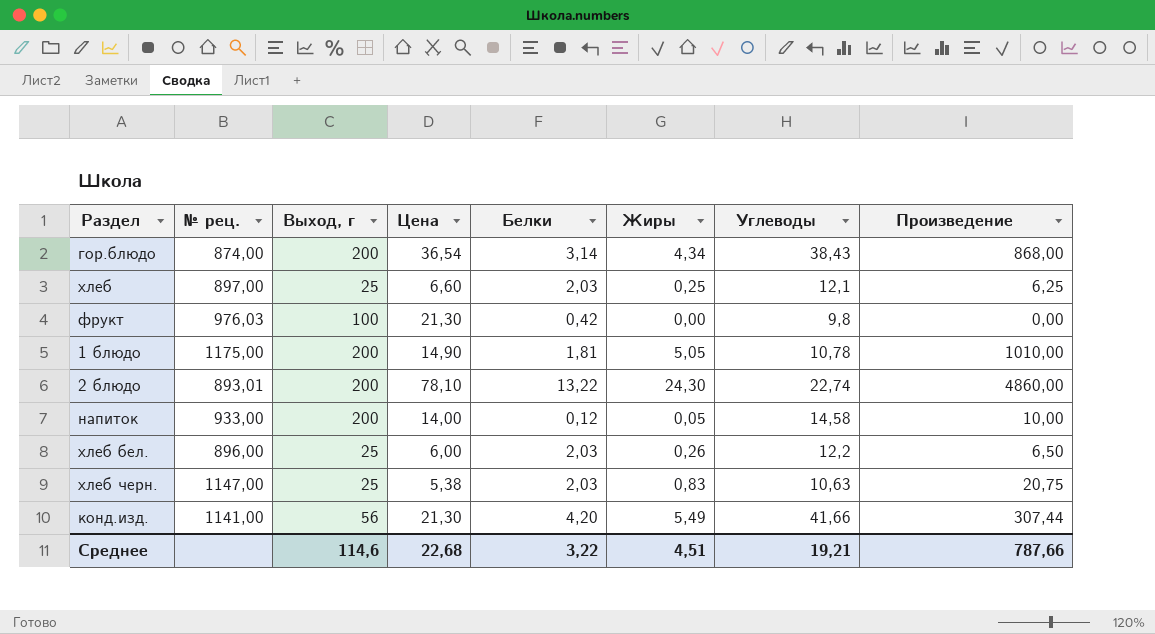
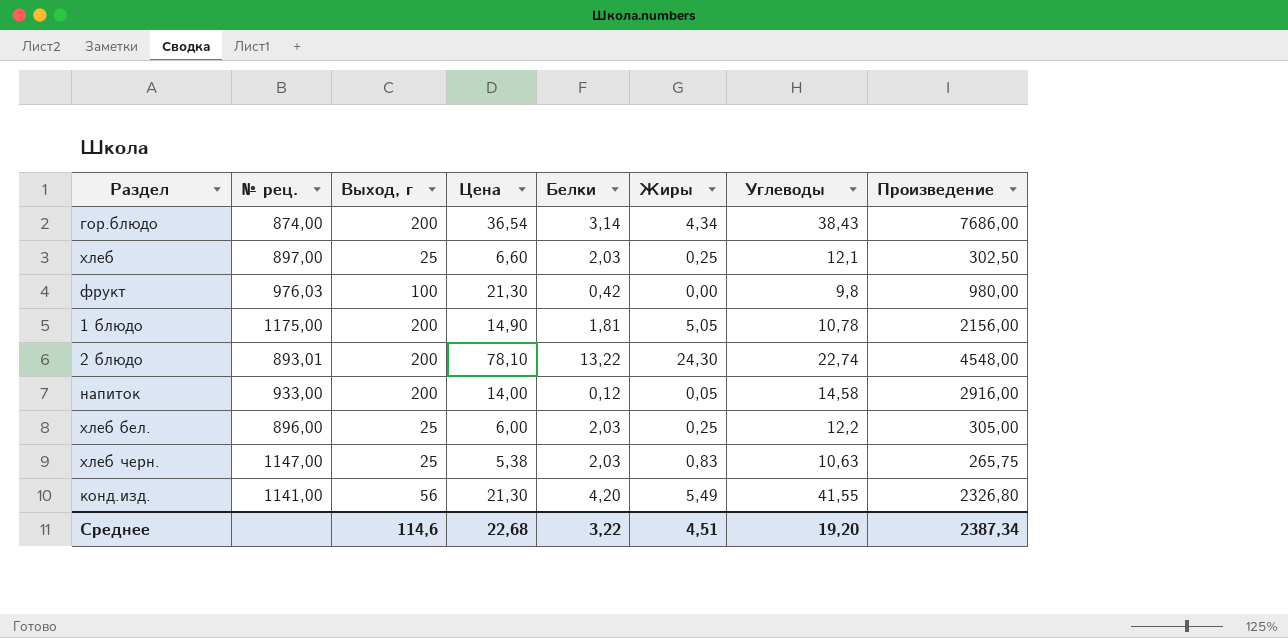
column Произведение | formula: [Выход, г] * [Жиры] -> [Выход, г] * [Углеводы]
хлеб бел. | Жиры: 0,26 -> 0,25
конд.изд. | Углеводы: 41,66 -> 41,55
Среднее | Углеводы: 19,21 -> 19,20
Среднее | Произведение: 787,66 -> 2387,34

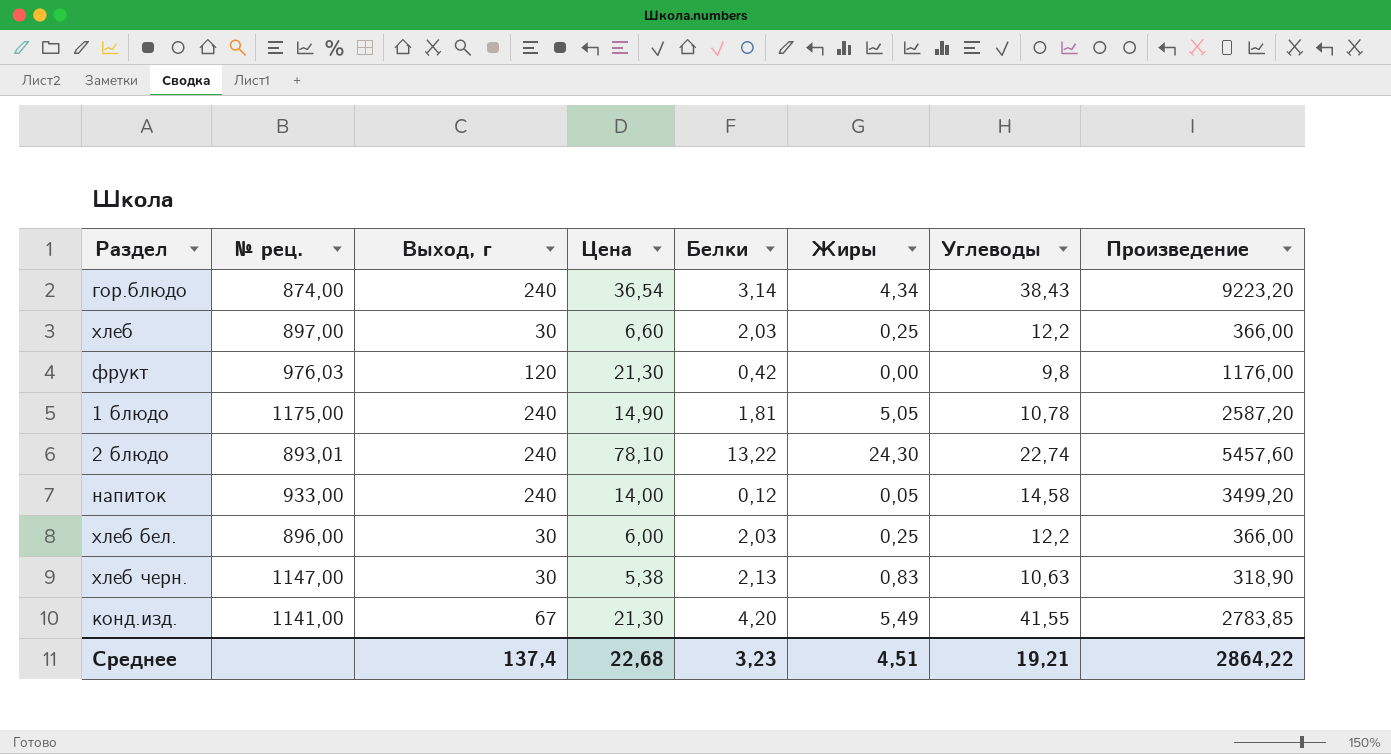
гор.блюдо | Выход, г: 200 -> 240
гор.блюдо | Произведение: 7686,00 -> 9223,20
хлеб | Выход, г: 25 -> 30
хлеб | Углеводы: 12,1 -> 12,2
хлеб | Произведение: 302,50 -> 366,00
фрукт | Выход, г: 100 -> 120
фрукт | Произведение: 980,00 -> 1176,00
1 блюдо | Выход, г: 200 -> 240
1 блюдо | Произведение: 2156,00 -> 2587,20
2 блюдо | Выход, г: 200 -> 240
2 блюдо | Произведение: 4548,00 -> 5457,60
напиток | Выход, г: 200 -> 240
напиток | Произведение: 2916,00 -> 3499,20
хлеб бел. | Выход, г: 25 -> 30
хлеб бел. | Произведение: 305,00 -> 366,00
хлеб черн. | Выход, г: 25 -> 30
хлеб черн. | Белки: 2,03 -> 2,13
хлеб черн. | Произведение: 265,75 -> 318,90
конд.изд. | Выход, г: 56 -> 67
конд.изд. | Произведение: 2326,80 -> 2783,85
Среднее | Выход, г: 114,6 -> 137,4
Среднее | Белки: 3,22 -> 3,23
Среднее | Углеводы: 19,20 -> 19,21
Среднее | Произведение: 2387,34 -> 2864,22

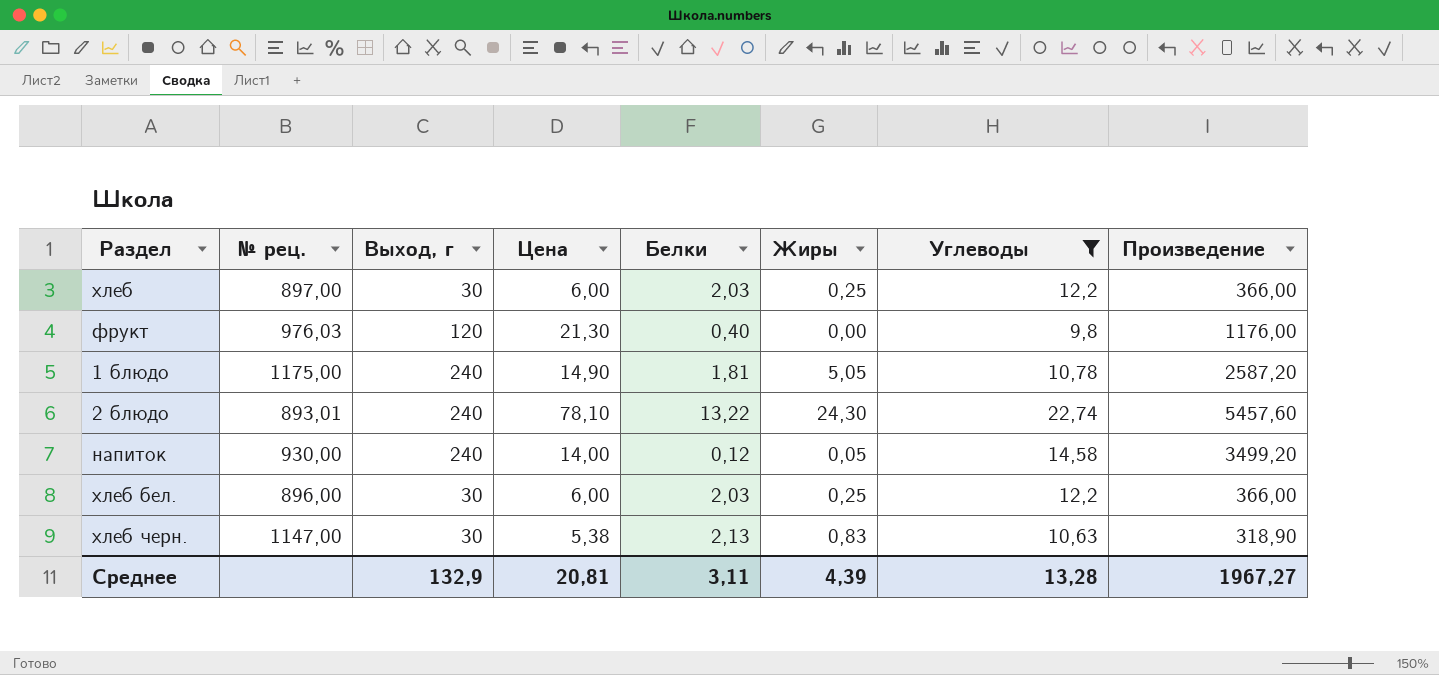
filter: none -> Углеводы <= 22,74
хлеб | Цена: 6,60 -> 6,00
фрукт | Белки: 0,42 -> 0,40
напиток | № рец.: 933,00 -> 930,00
Среднее | Выход, г: 137,4 -> 132,9
Среднее | Цена: 22,68 -> 20,81
Среднее | Белки: 3,23 -> 3,11
Среднее | Жиры: 4,51 -> 4,39
Среднее | Углеводы: 19,21 -> 13,28
Среднее | Произведение: 2864,22 -> 1967,27

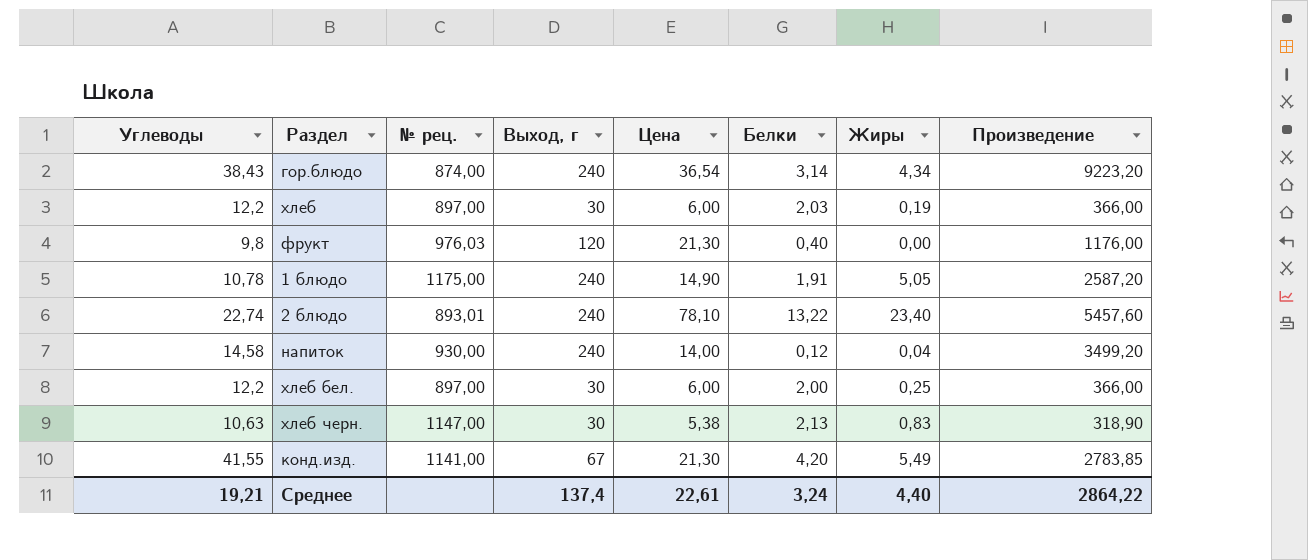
filter: Углеводы <= 22,74 -> none
column Углеводы | position: 7 -> 1
хлеб | Жиры: 0,25 -> 0,19
1 блюдо | Белки: 1,81 -> 1,91
2 блюдо | Жиры: 24,30 -> 23,40
напиток | Жиры: 0,05 -> 0,04
хлеб бел. | № рец.: 896,00 -> 897,00
хлеб бел. | Белки: 2,03 -> 2,00
Среднее | Углеводы: 13,28 -> 19,21
Среднее | Выход, г: 132,9 -> 137,4
Среднее | Цена: 20,81 -> 22,61
Среднее | Белки: 3,11 -> 3,24
Среднее | Жиры: 4,39 -> 4,40
Среднее | Произведение: 1967,27 -> 2864,22

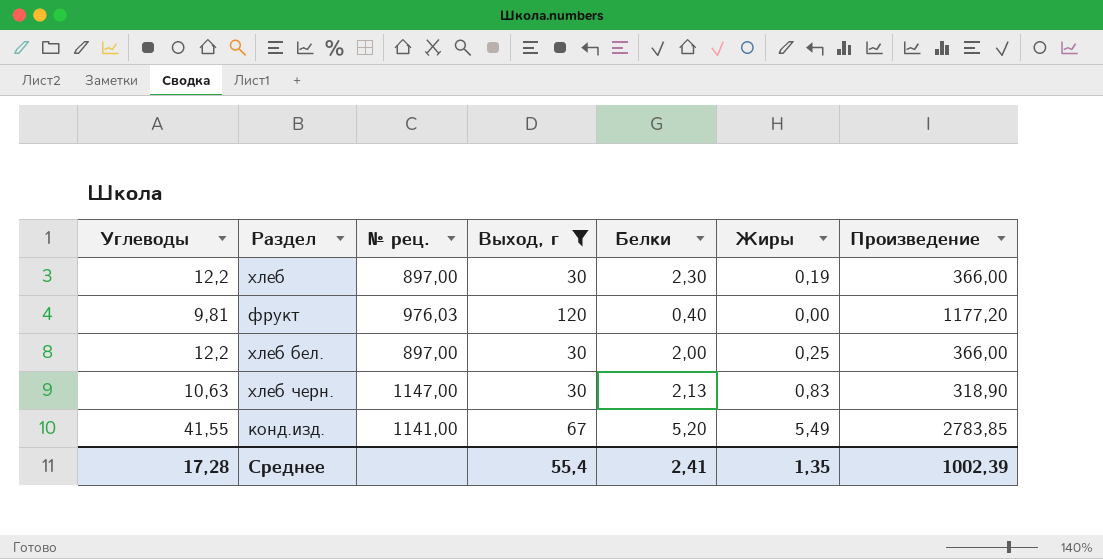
filter: none -> Выход, г != 240
column Цена | position: 5 -> none
хлеб | Белки: 2,03 -> 2,30
фрукт | Углеводы: 9,8 -> 9,81
фрукт | Произведение: 1176,00 -> 1177,20
конд.изд. | Белки: 4,20 -> 5,20
Среднее | Углеводы: 19,21 -> 17,28
Среднее | Выход, г: 137,4 -> 55,4
Среднее | Белки: 3,24 -> 2,41
Среднее | Жиры: 4,40 -> 1,35
Среднее | Произведение: 2864,22 -> 1002,39

